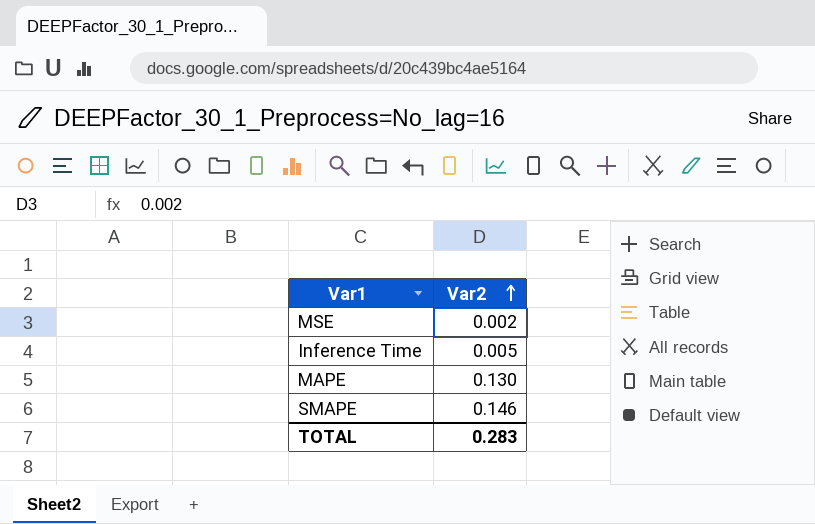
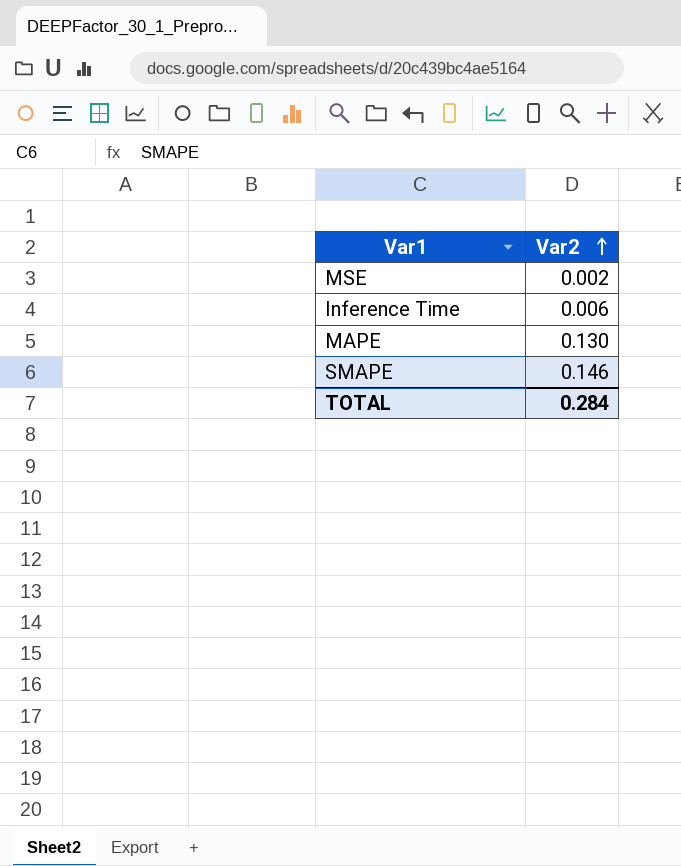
Inference Time | Var2: 0.005 -> 0.006
TOTAL | Var2: 0.283 -> 0.284

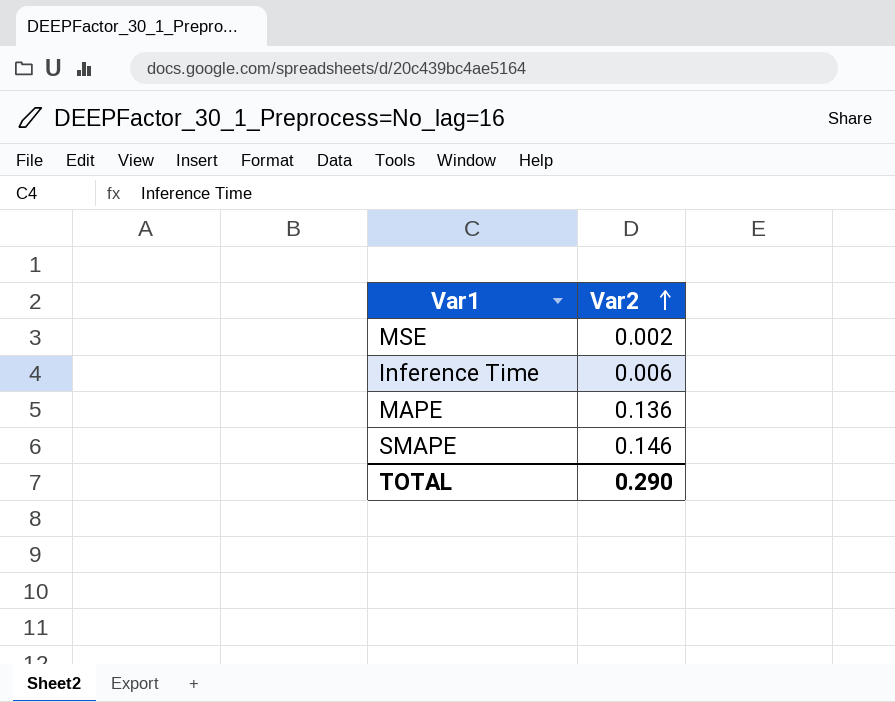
MAPE | Var2: 0.130 -> 0.136
TOTAL | Var2: 0.284 -> 0.290

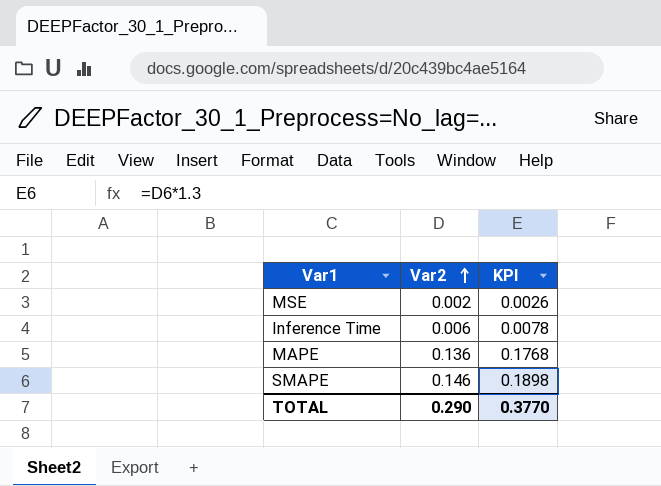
column KPI | formula: none -> [Var2] * 1.3

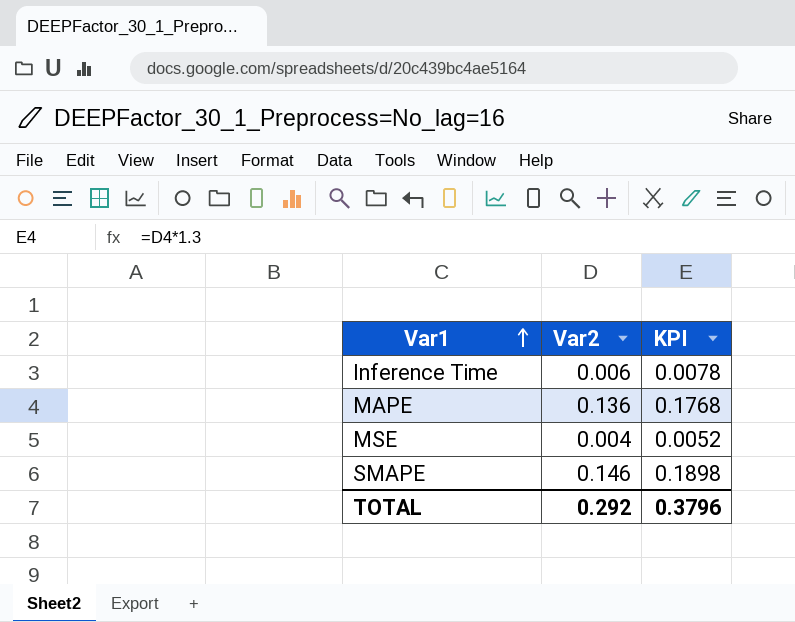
row order: Var2 ascending -> Var1 ascending
MSE | Var2: 0.002 -> 0.004
MSE | KPI: 0.0026 -> 0.0052
TOTAL | Var2: 0.290 -> 0.292
TOTAL | KPI: 0.3770 -> 0.3796

